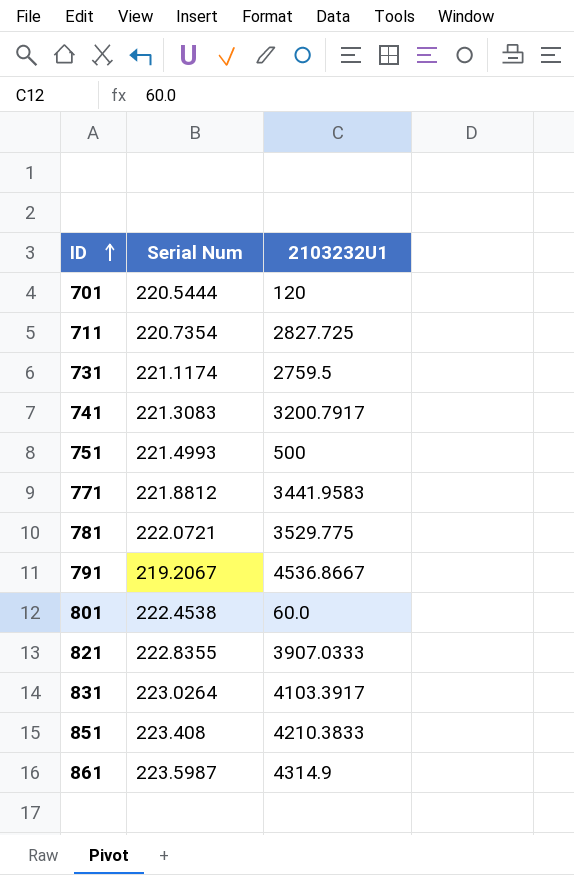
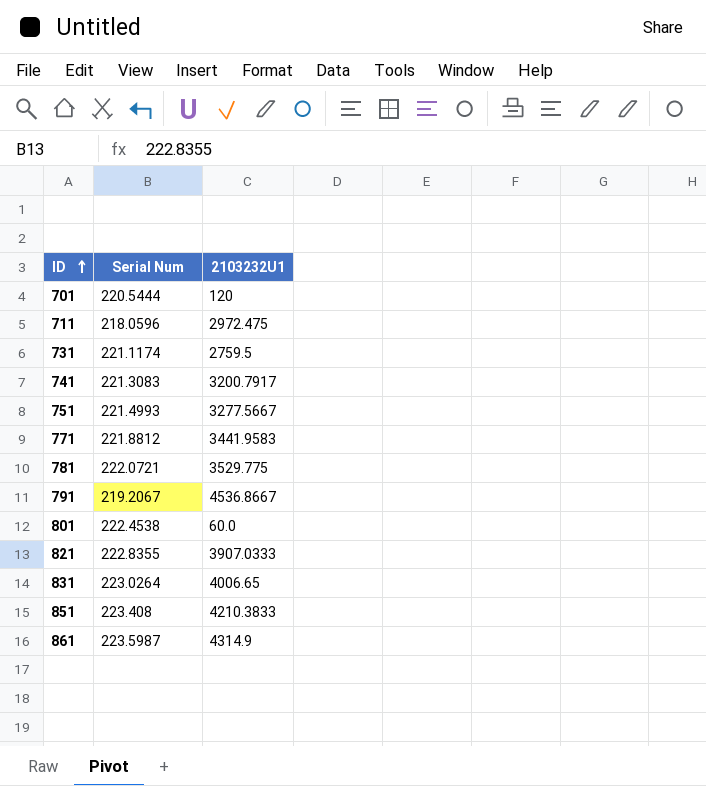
711 | Serial Num: 220.7354 -> 218.0596
711 | 2103232U1: 2827.725 -> 2972.475
751 | 2103232U1: 500 -> 3277.5667
831 | 2103232U1: 4103.3917 -> 4006.65

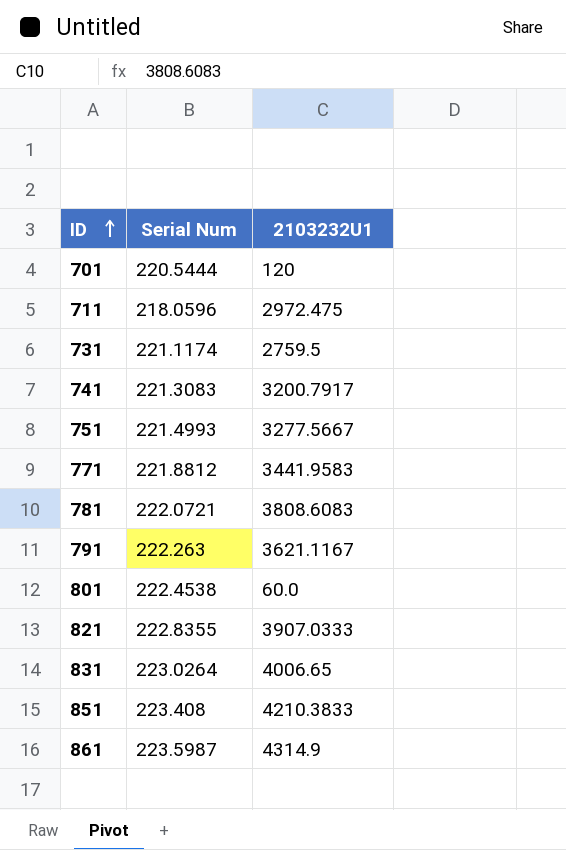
781 | 2103232U1: 3529.775 -> 3808.6083
791 | Serial Num: 219.2067 -> 222.263
791 | 2103232U1: 4536.8667 -> 3621.1167

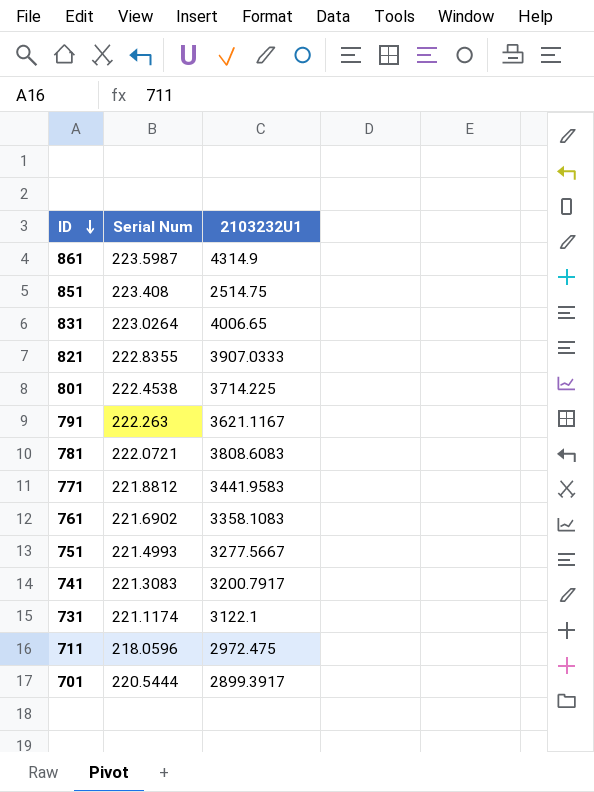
row order: ID ascending -> ID descending
851 | 2103232U1: 4210.3833 -> 2514.75
801 | 2103232U1: 60.0 -> 3714.225
row 761: none -> 221.6902 | 3358.1083
731 | 2103232U1: 2759.5 -> 3122.1
701 | 2103232U1: 120 -> 2899.3917

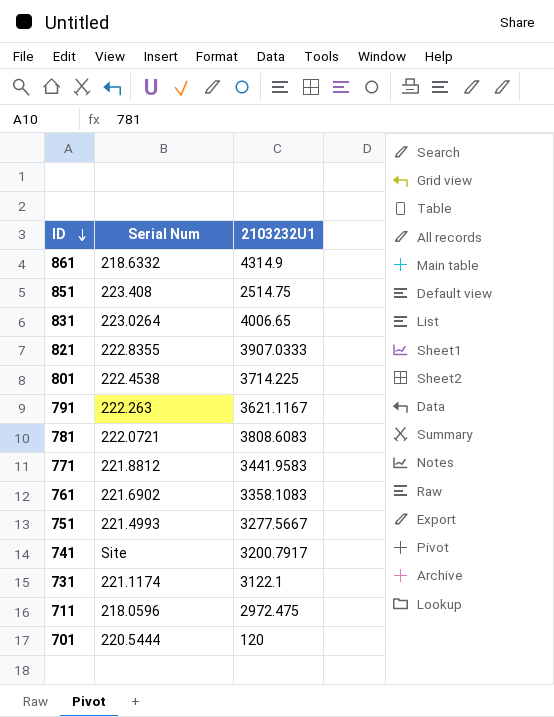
861 | Serial Num: 223.5987 -> 218.6332
741 | Serial Num: 221.3083 -> Site
701 | 2103232U1: 2899.3917 -> 120

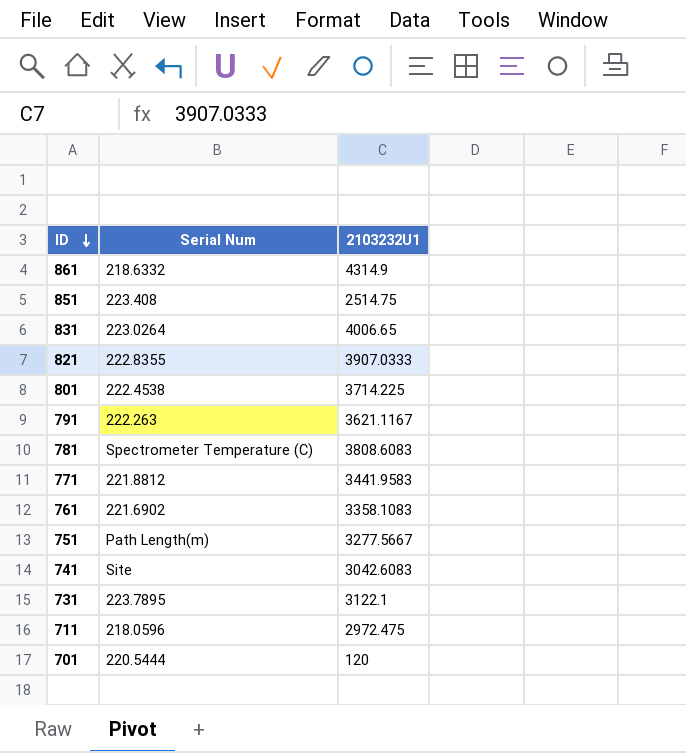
781 | Serial Num: 222.0721 -> Spectrometer Temperature (C)
751 | Serial Num: 221.4993 -> Path Length(m)
741 | 2103232U1: 3200.7917 -> 3042.6083
731 | Serial Num: 221.1174 -> 223.7895

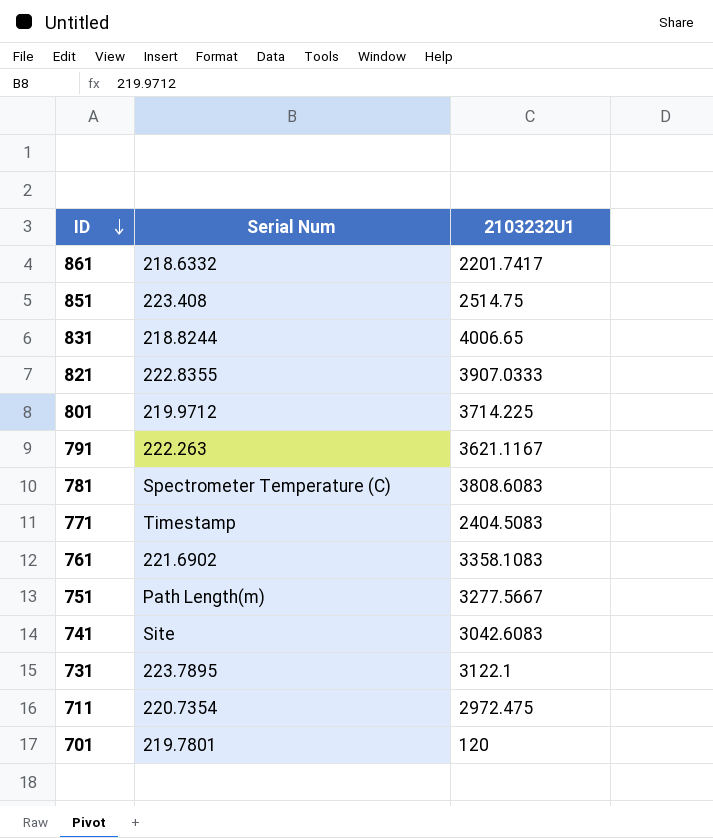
861 | 2103232U1: 4314.9 -> 2201.7417
831 | Serial Num: 223.0264 -> 218.8244
801 | Serial Num: 222.4538 -> 219.9712
771 | Serial Num: 221.8812 -> Timestamp
771 | 2103232U1: 3441.9583 -> 2404.5083
711 | Serial Num: 218.0596 -> 220.7354
701 | Serial Num: 220.5444 -> 219.7801

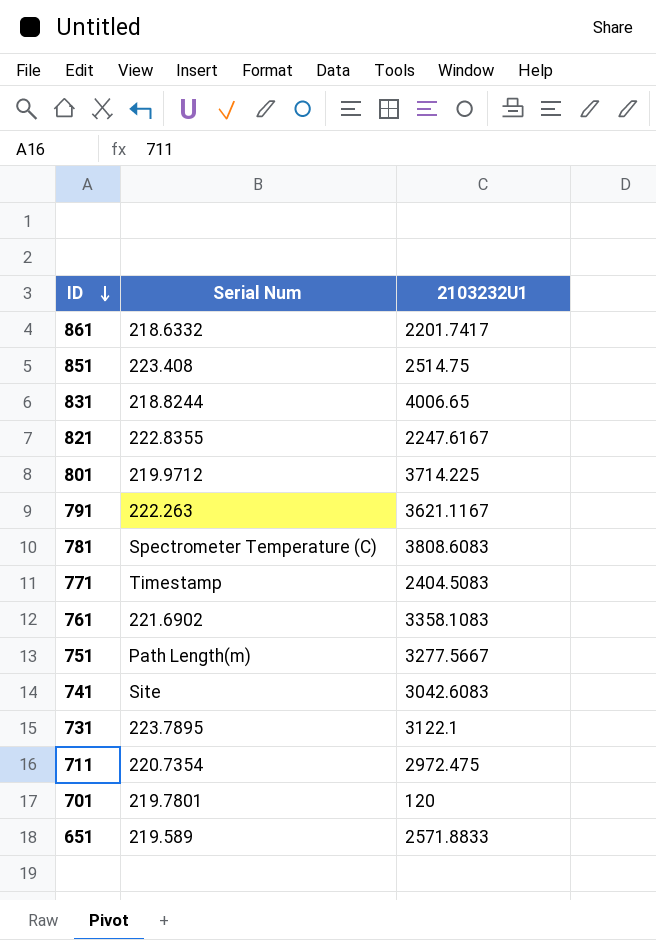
821 | 2103232U1: 3907.0333 -> 2247.6167
row 651: none -> 219.589 | 2571.8833

